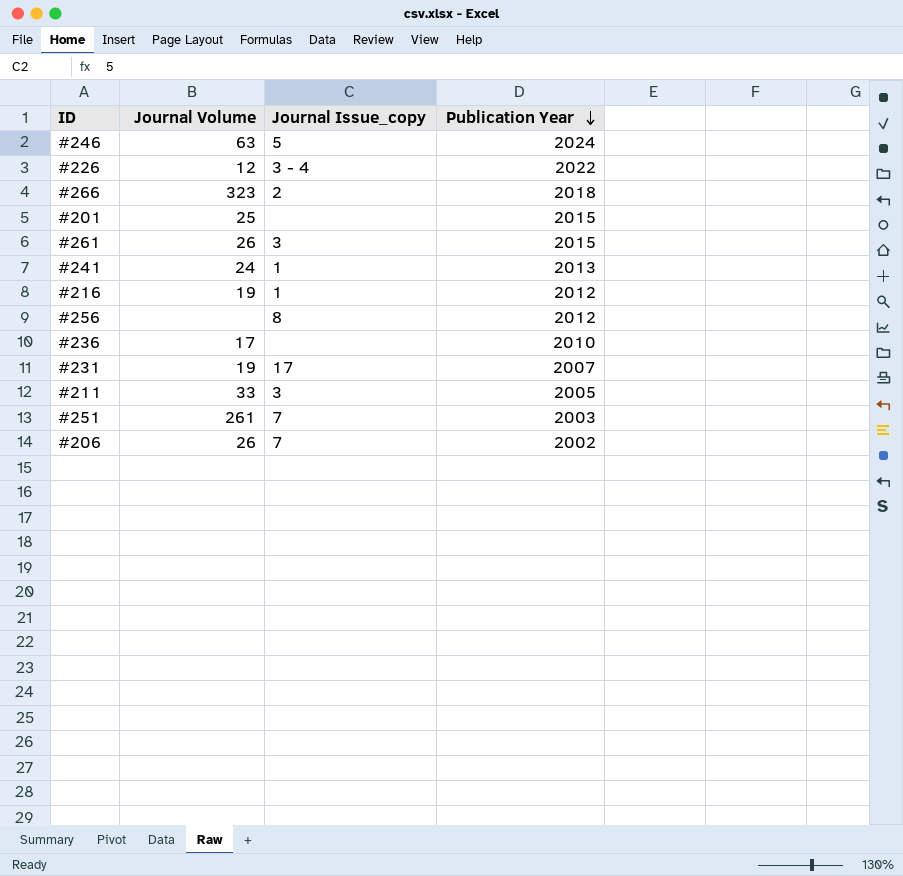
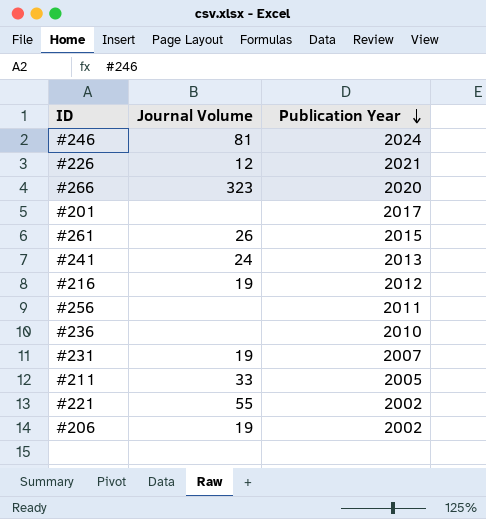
column Journal Issue_copy | position: 3 -> none
row #251: 261 | 7 | 2003 -> none
#246 | Journal Volume: 63 -> 81
#226 | Publication Year: 2022 -> 2021
#266 | Publication Year: 2018 -> 2020
#201 | Journal Volume: 25 -> none
#201 | Publication Year: 2015 -> 2017
#256 | Publication Year: 2012 -> 2011
#236 | Journal Volume: 17 -> none
row #221: none -> 55 | 2002
#206 | Journal Volume: 26 -> 19

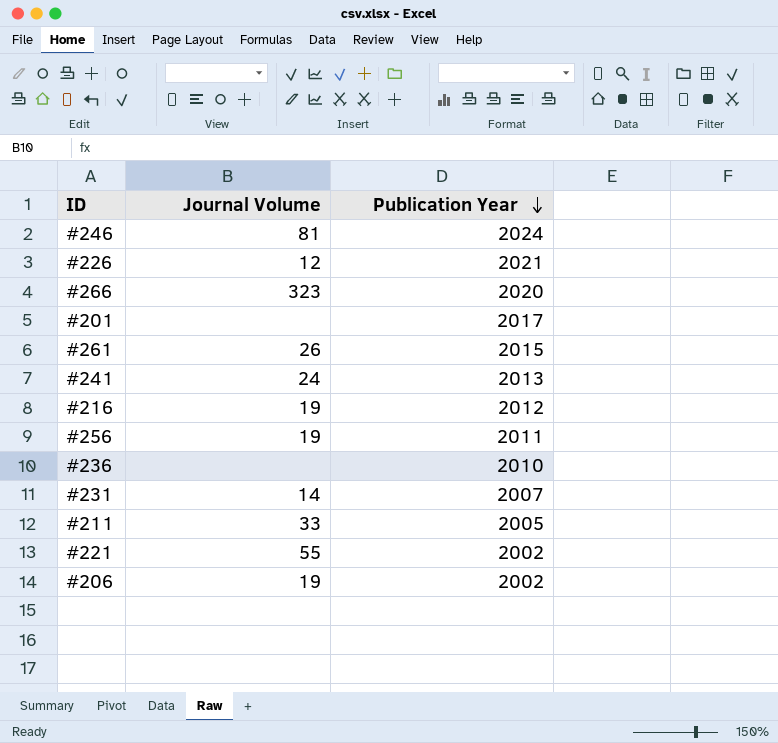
#256 | Journal Volume: none -> 19
#231 | Journal Volume: 19 -> 14

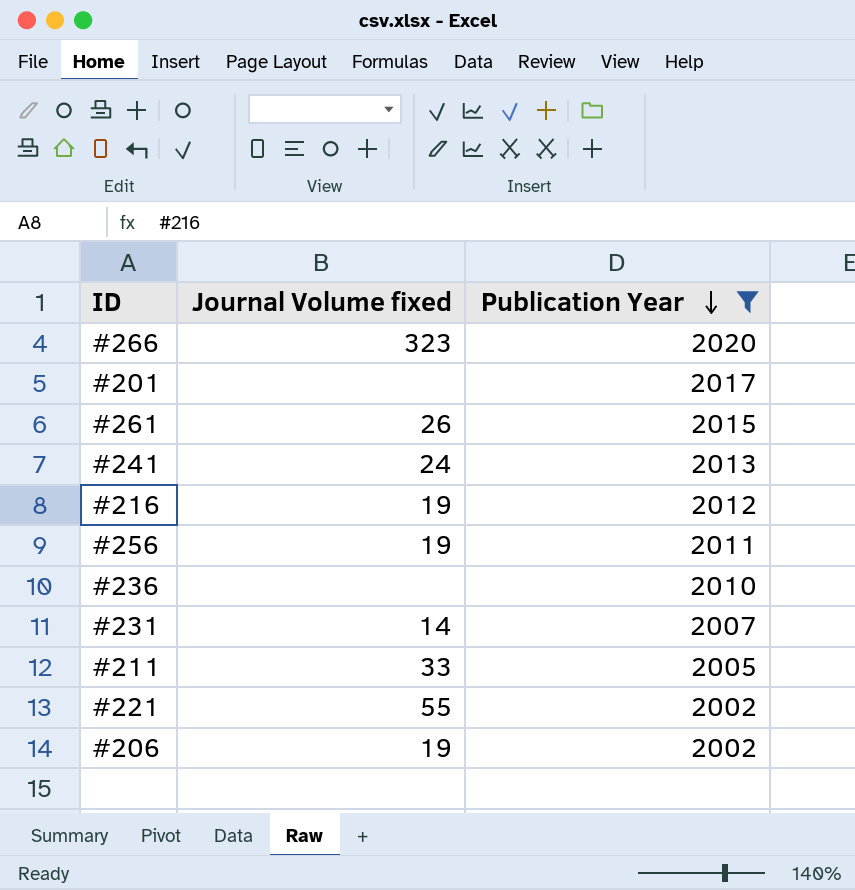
filter: none -> Publication Year <= 2020
column name: Journal Volume -> Journal Volume fixed

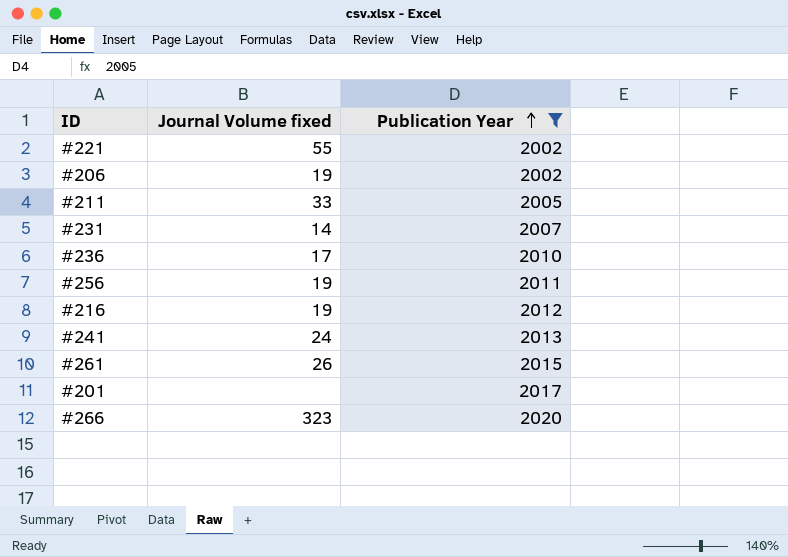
row order: Publication Year descending -> Publication Year ascending
#236 | Journal Volume fixed: none -> 17

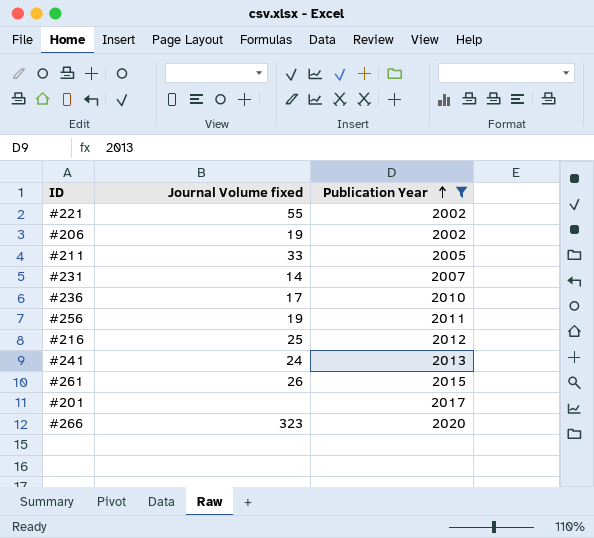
#216 | Journal Volume fixed: 19 -> 25

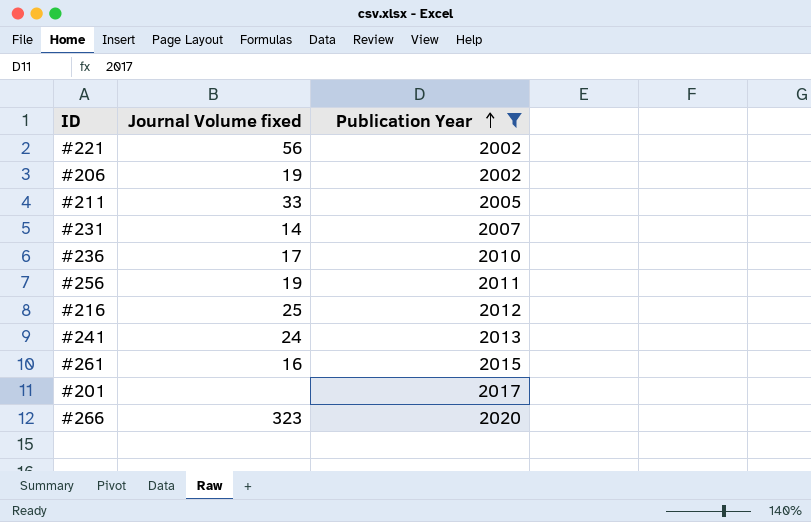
#221 | Journal Volume fixed: 55 -> 56
#261 | Journal Volume fixed: 26 -> 16

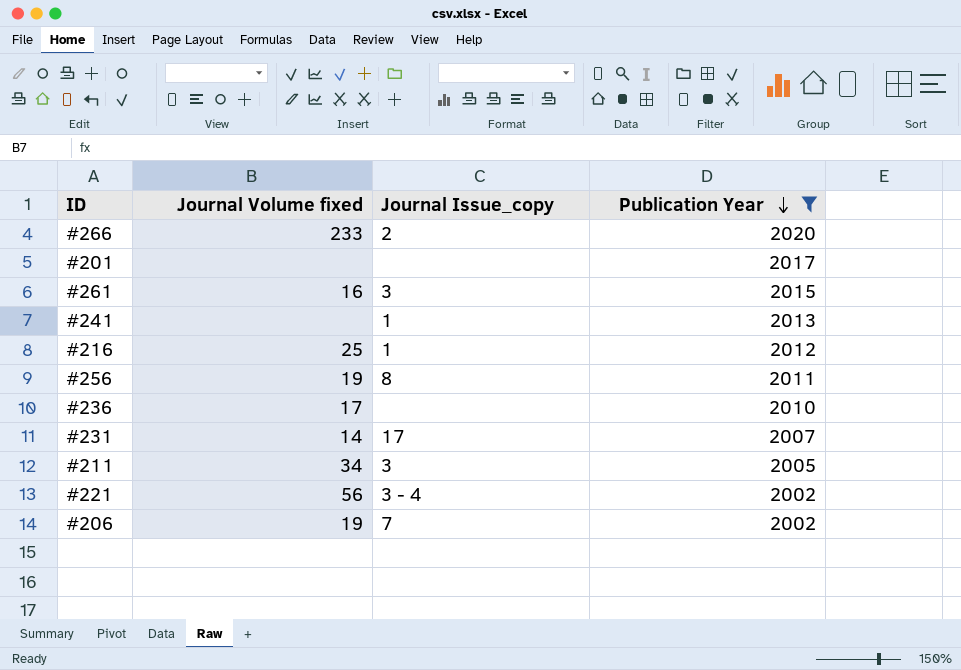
row order: Publication Year ascending -> Publication Year descending
column Journal Issue_copy | position: none -> 3
#266 | Journal Volume fixed: 323 -> 233
#241 | Journal Volume fixed: 24 -> none
#211 | Journal Volume fixed: 33 -> 34

